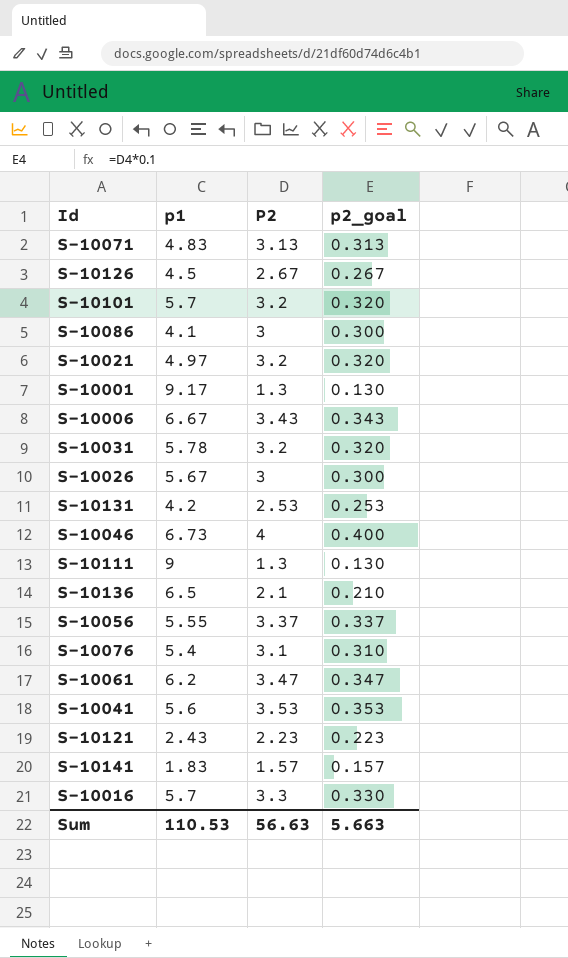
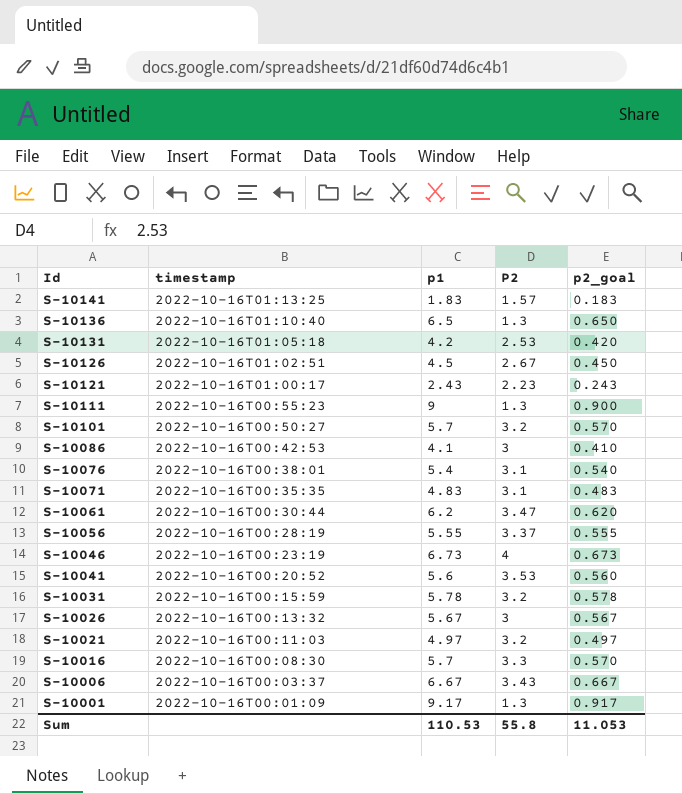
row order: none -> Id descending
column timestamp | position: none -> 2
column p2_goal | formula: [P2] * 0.1 -> [p1] * 0.1
S-10136 | P2: 2.1 -> 1.3
S-10071 | P2: 3.13 -> 3.1
Sum | P2: 56.63 -> 55.8
Sum | p2_goal: 5.663 -> 11.053

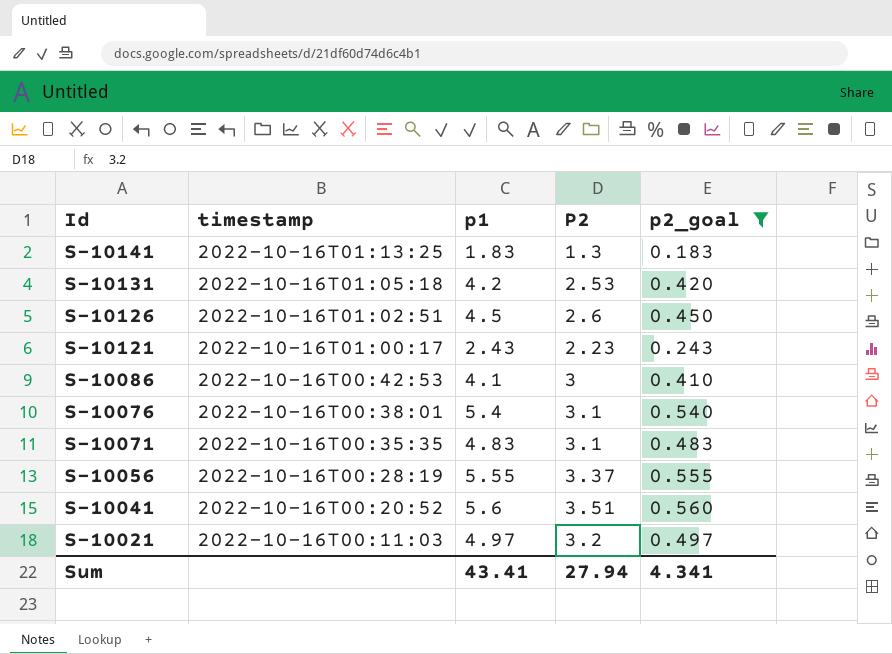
filter: none -> p2_goal <= 0.560
S-10141 | P2: 1.57 -> 1.3
S-10126 | P2: 2.67 -> 2.6
S-10041 | P2: 3.53 -> 3.51
Sum | p1: 110.53 -> 43.41
Sum | P2: 55.8 -> 27.94
Sum | p2_goal: 11.053 -> 4.341

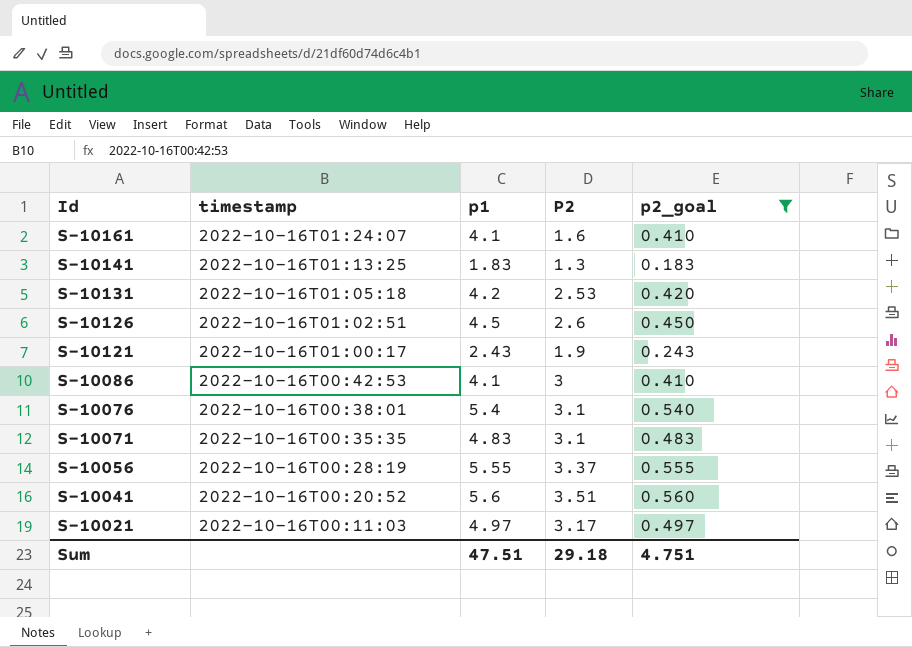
row S-10161: none -> 2022-10-16T01:24:07 | 4.1 | 1.6 | 0.410
S-10121 | P2: 2.23 -> 1.9
S-10021 | P2: 3.2 -> 3.17
Sum | p1: 43.41 -> 47.51
Sum | P2: 27.94 -> 29.18
Sum | p2_goal: 4.341 -> 4.751

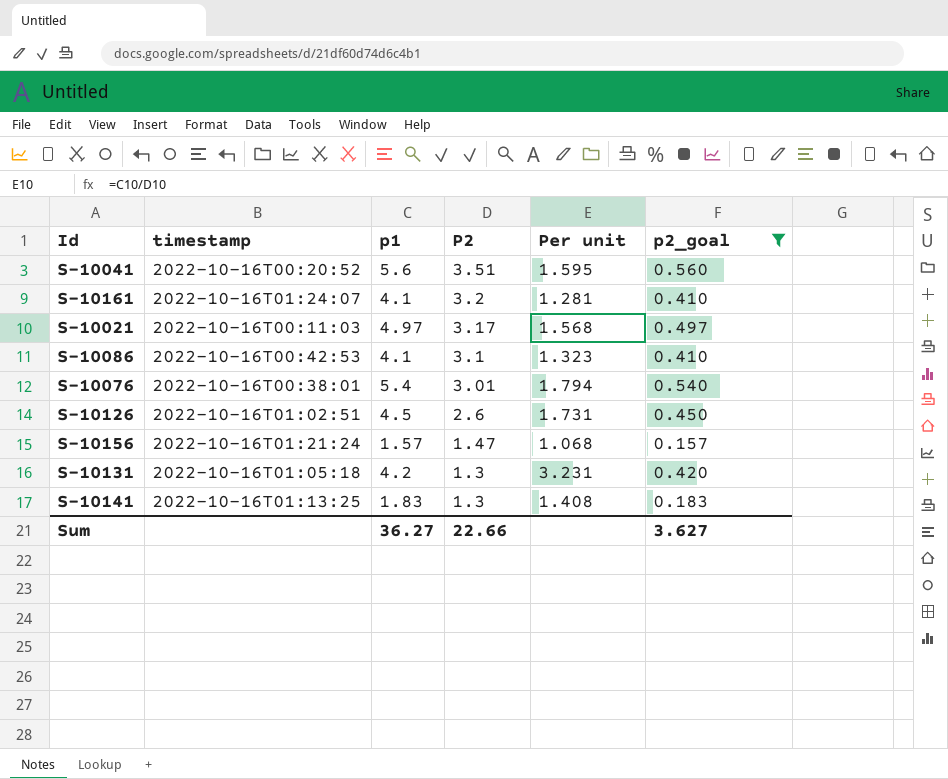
row order: Id descending -> P2 descending
column Per unit | formula: none -> [p1] / [P2]
row S-10121: 2022-10-16T01:00:17 | 2.43 | 1.9 | 0.243 -> none
row S-10071: 2022-10-16T00:35:35 | 4.83 | 3.1 | 0.483 -> none
row S-10056: 2022-10-16T00:28:19 | 5.55 | 3.37 | 0.555 -> none
S-10161 | P2: 1.6 -> 3.2
S-10086 | P2: 3 -> 3.1
S-10076 | P2: 3.1 -> 3.01
row S-10156: none -> 2022-10-16T01:21:24 | 1.57 | 1.47 | 1.068 | 0.157
S-10131 | P2: 2.53 -> 1.3
Sum | p1: 47.51 -> 36.27
Sum | P2: 29.18 -> 22.66
Sum | p2_goal: 4.751 -> 3.627

